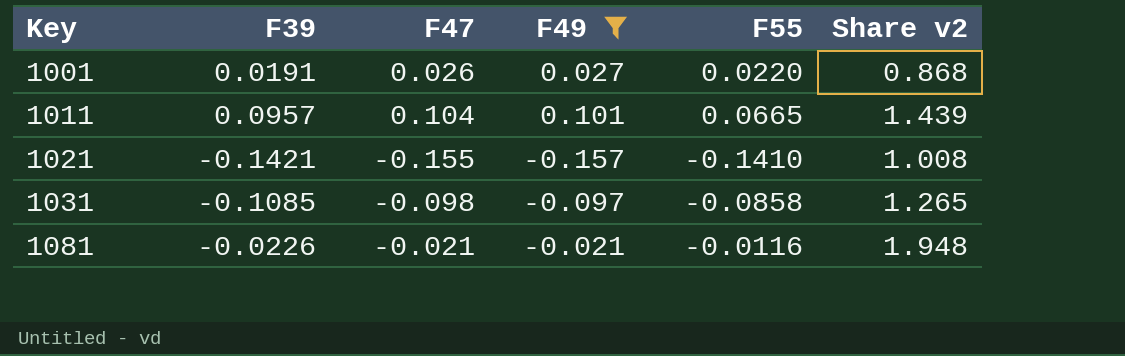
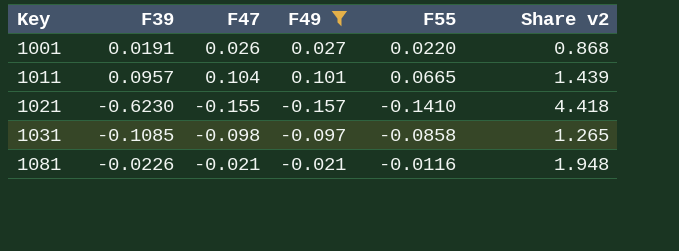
1021 | F39: -0.1421 -> -0.6230
1021 | Share v2: 1.008 -> 4.418

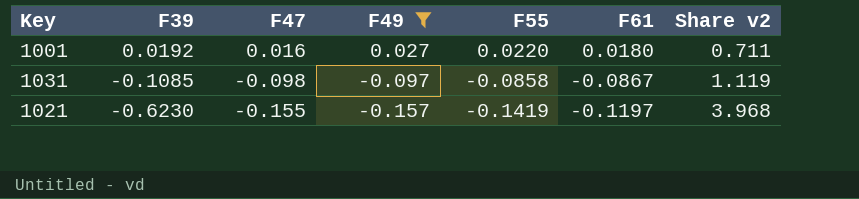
row order: Key ascending -> F39 descending
column F61 | position: none -> 6
column Share v2 | formula: [F39] / [F55] -> [F39] / [F49]
row 1011: 0.0957 | 0.104 | 0.101 | 0.0665 | 1.439 -> none
row 1081: -0.0226 | -0.021 | -0.021 | -0.0116 | 1.948 -> none
1001 | F39: 0.0191 -> 0.0192
1001 | F47: 0.026 -> 0.016
1021 | F55: -0.1410 -> -0.1419

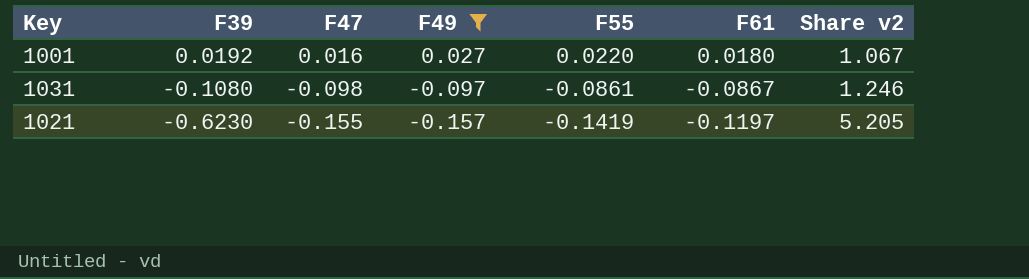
column Share v2 | formula: [F39] / [F49] -> [F39] / [F61]
1031 | F39: -0.1085 -> -0.1080
1031 | F55: -0.0858 -> -0.0861

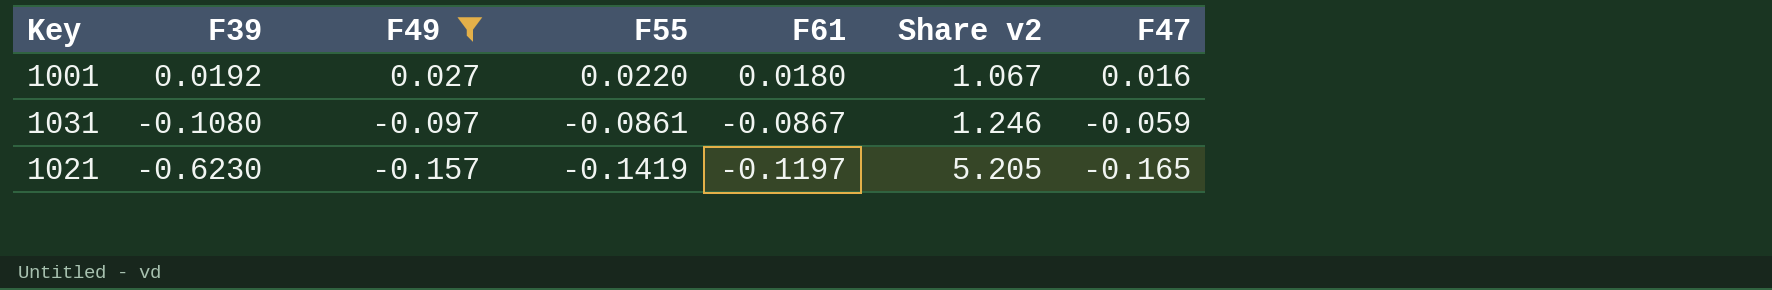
column F47 | position: 3 -> 7
1031 | F47: -0.098 -> -0.059
1021 | F47: -0.155 -> -0.165

